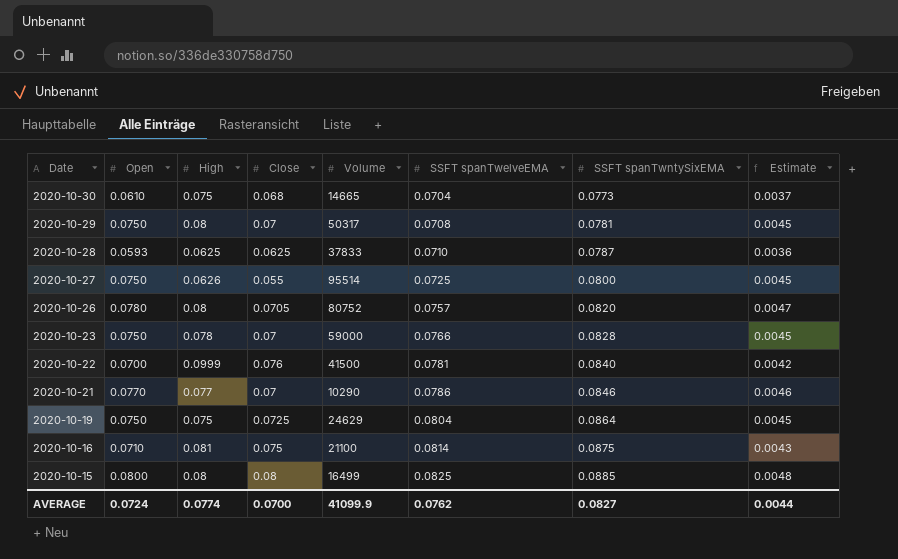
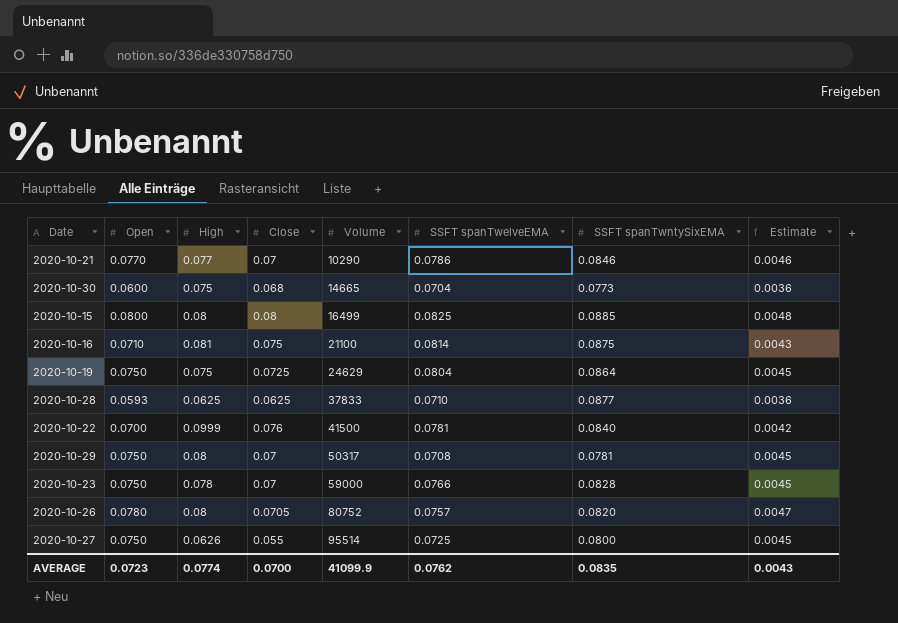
row order: Date descending -> Volume ascending
2020-10-30 | Open: 0.0610 -> 0.0600
2020-10-30 | Estimate: 0.0037 -> 0.0036
2020-10-28 | SSFT spanTwntySixEMA: 0.0787 -> 0.0877
AVERAGE | Open: 0.0724 -> 0.0723
AVERAGE | SSFT spanTwntySixEMA: 0.0827 -> 0.0835
AVERAGE | Estimate: 0.0044 -> 0.0043

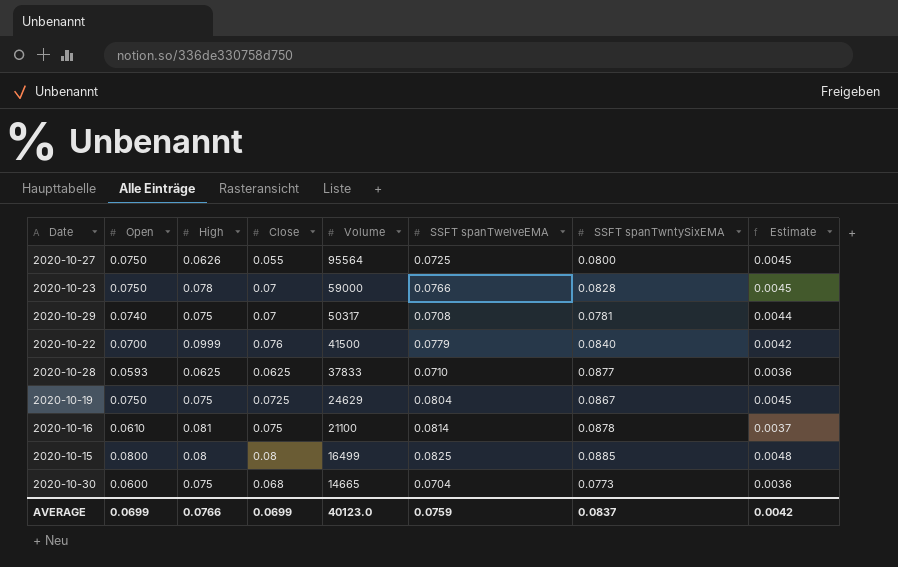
row order: Volume ascending -> Volume descending
row 2020-10-21: 0.0770 | 0.077 | 0.07 | 10290 | 0.0786 | 0.0846 | 0.0046 -> none
row 2020-10-26: 0.0780 | 0.08 | 0.0705 | 80752 | 0.0757 | 0.0820 | 0.0047 -> none
2020-10-27 | Volume: 95514 -> 95564
2020-10-29 | Open: 0.0750 -> 0.0740
2020-10-29 | High: 0.08 -> 0.075
2020-10-29 | Estimate: 0.0045 -> 0.0044
2020-10-22 | SSFT spanTwelveEMA: 0.0781 -> 0.0779
2020-10-19 | SSFT spanTwntySixEMA: 0.0864 -> 0.0867
2020-10-16 | Open: 0.0710 -> 0.0610
2020-10-16 | SSFT spanTwntySixEMA: 0.0875 -> 0.0878
2020-10-16 | Estimate: 0.0043 -> 0.0037
AVERAGE | Open: 0.0723 -> 0.0699
AVERAGE | High: 0.0774 -> 0.0766
AVERAGE | Close: 0.0700 -> 0.0699
AVERAGE | Volume: 41099.9 -> 40123.0
AVERAGE | SSFT spanTwelveEMA: 0.0762 -> 0.0759
AVERAGE | SSFT spanTwntySixEMA: 0.0835 -> 0.0837
AVERAGE | Estimate: 0.0043 -> 0.0042

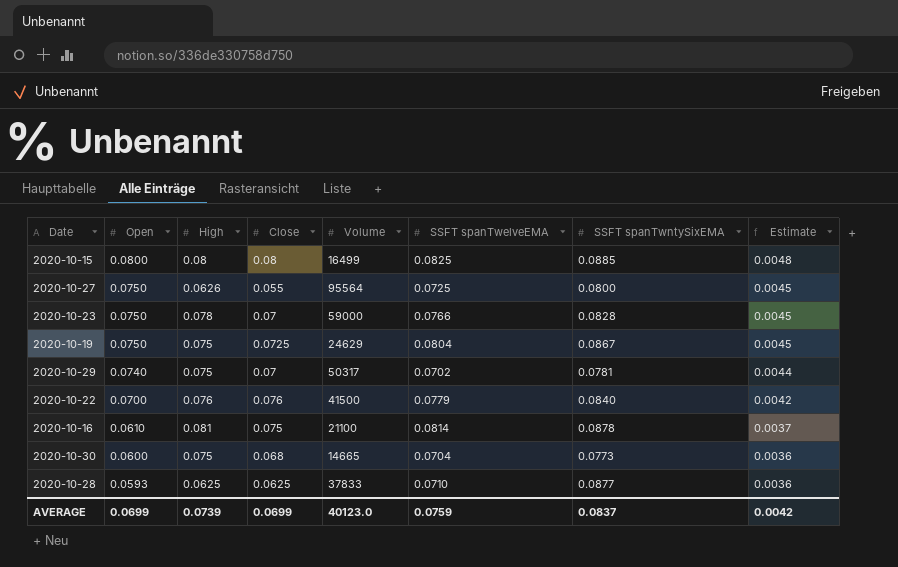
row order: Volume descending -> Open descending
2020-10-29 | SSFT spanTwelveEMA: 0.0708 -> 0.0702
2020-10-22 | High: 0.0999 -> 0.076
AVERAGE | High: 0.0766 -> 0.0739

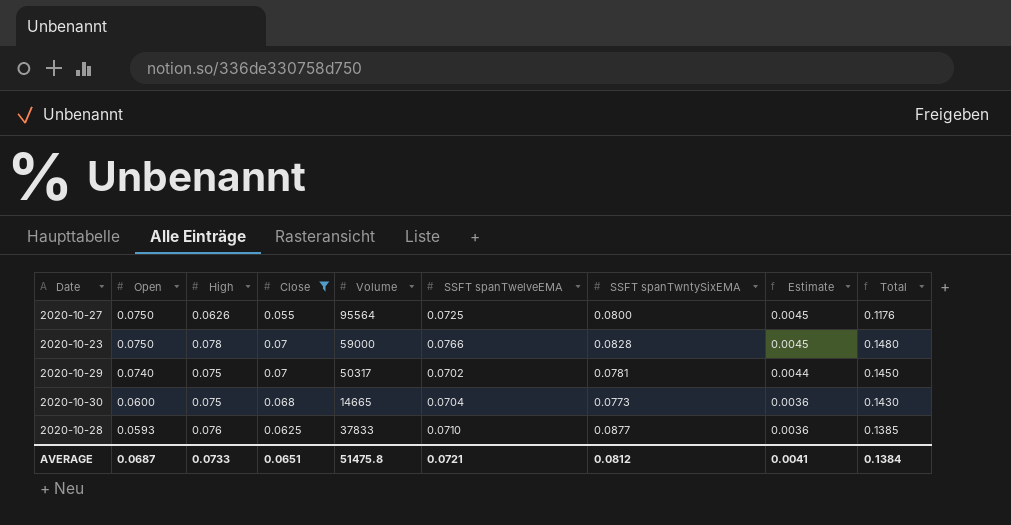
filter: none -> Close <= 0.07
column Total | formula: none -> [High] + [Close]
2020-10-28 | High: 0.0625 -> 0.076
AVERAGE | Open: 0.0699 -> 0.0687
AVERAGE | High: 0.0739 -> 0.0733
AVERAGE | Close: 0.0699 -> 0.0651
AVERAGE | Volume: 40123.0 -> 51475.8
AVERAGE | SSFT spanTwelveEMA: 0.0759 -> 0.0721
AVERAGE | SSFT spanTwntySixEMA: 0.0837 -> 0.0812
AVERAGE | Estimate: 0.0042 -> 0.0041

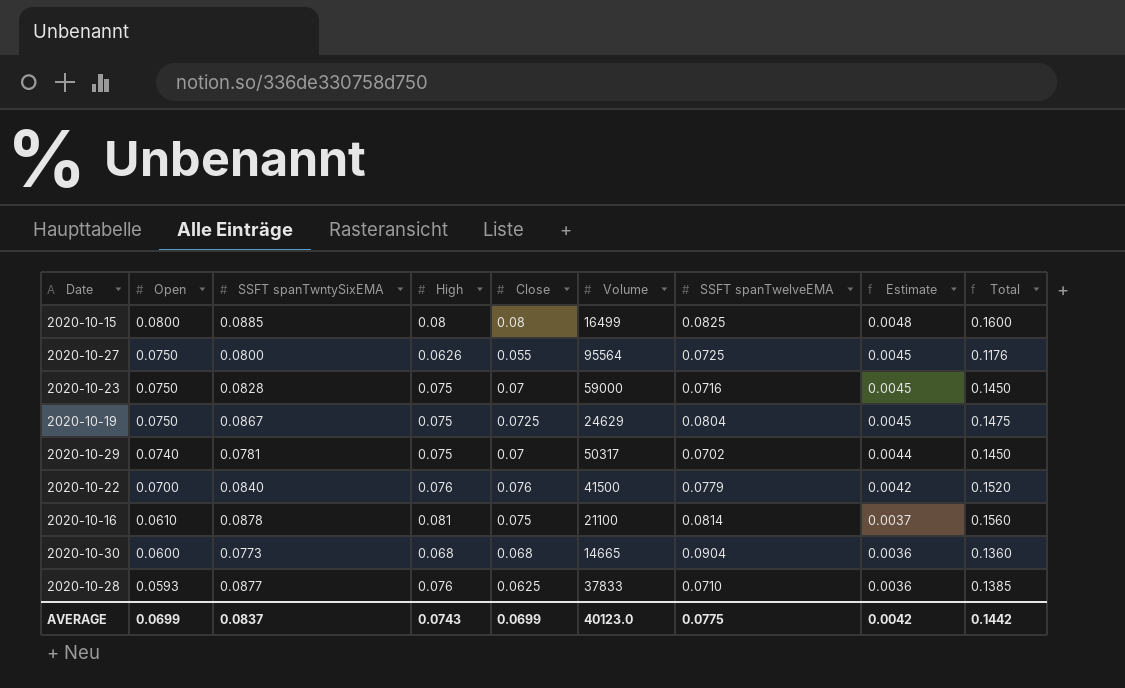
filter: Close <= 0.07 -> none
column SSFT spanTwntySixEMA | position: 7 -> 3
2020-10-23 | High: 0.078 -> 0.075
2020-10-23 | SSFT spanTwelveEMA: 0.0766 -> 0.0716
2020-10-23 | Total: 0.1480 -> 0.1450
2020-10-30 | High: 0.075 -> 0.068
2020-10-30 | SSFT spanTwelveEMA: 0.0704 -> 0.0904
2020-10-30 | Total: 0.1430 -> 0.1360
AVERAGE | Open: 0.0687 -> 0.0699
AVERAGE | SSFT spanTwntySixEMA: 0.0812 -> 0.0837
AVERAGE | High: 0.0733 -> 0.0743
AVERAGE | Close: 0.0651 -> 0.0699
AVERAGE | Volume: 51475.8 -> 40123.0
AVERAGE | SSFT spanTwelveEMA: 0.0721 -> 0.0775
AVERAGE | Estimate: 0.0041 -> 0.0042
AVERAGE | Total: 0.1384 -> 0.1442

